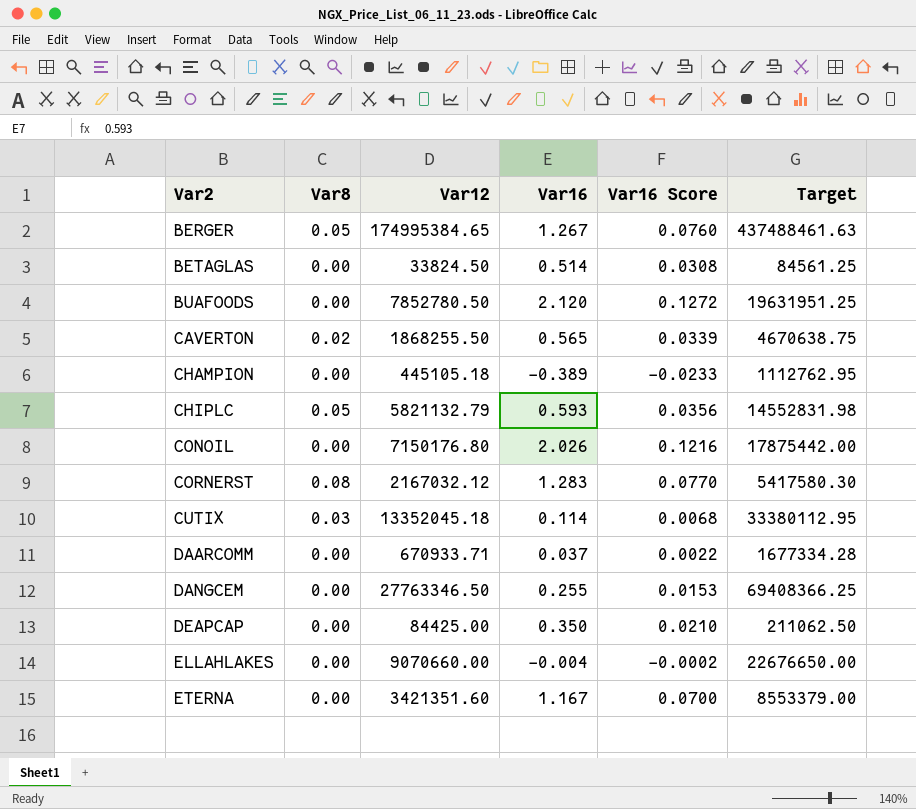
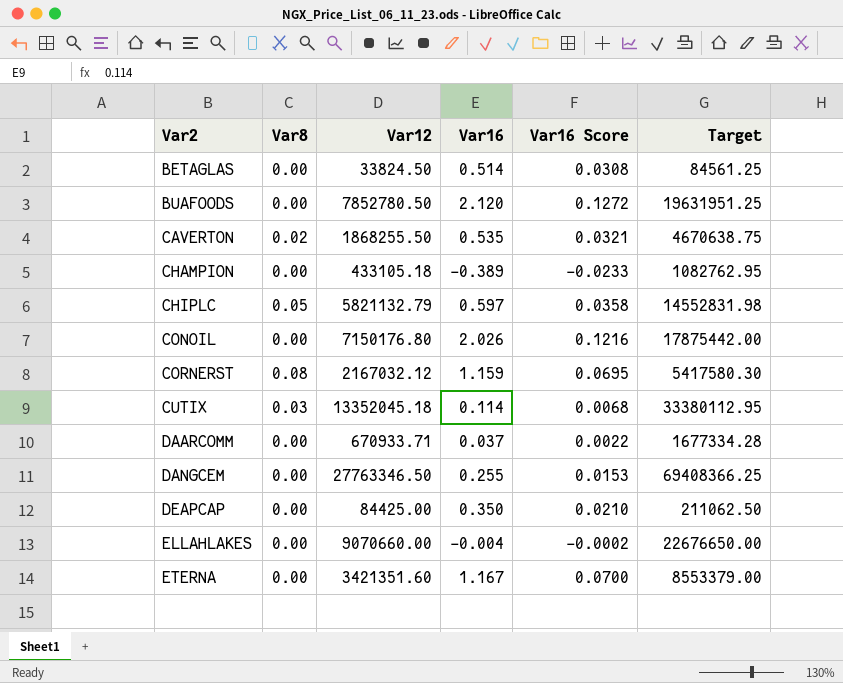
row BERGER: 0.05 | 174995384.65 | 1.267 | 0.0760 | 437488461.63 -> none
CAVERTON | Var16: 0.565 -> 0.535
CAVERTON | Var16 Score: 0.0339 -> 0.0321
CHAMPION | Var12: 445105.18 -> 433105.18
CHAMPION | Target: 1112762.95 -> 1082762.95
CHIPLC | Var16: 0.593 -> 0.597
CHIPLC | Var16 Score: 0.0356 -> 0.0358
CORNERST | Var16: 1.283 -> 1.159
CORNERST | Var16 Score: 0.0770 -> 0.0695

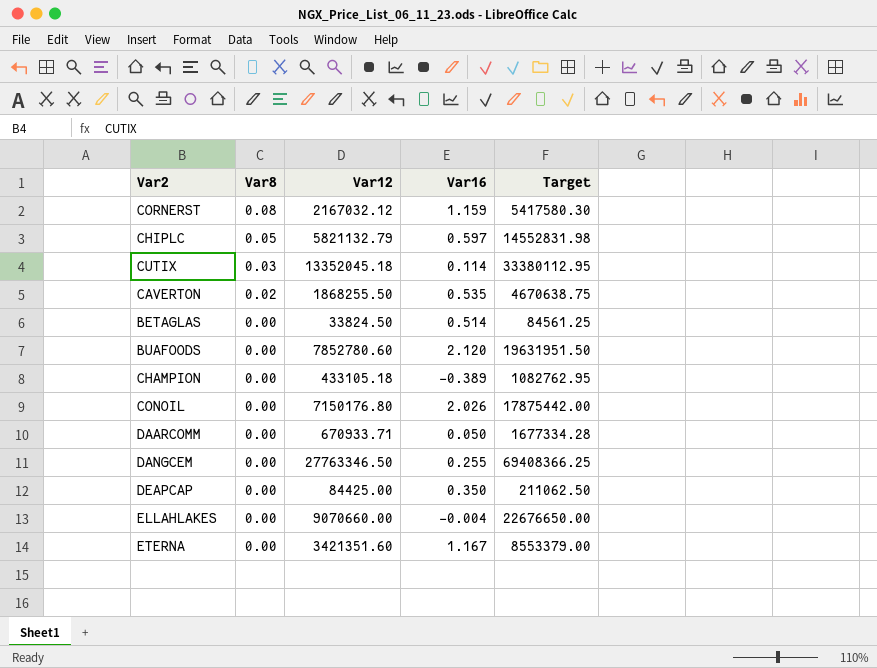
row order: Var2 ascending -> Var8 descending
column Var16 Score | formula: [Var16] * 0.06 -> none
BUAFOODS | Var12: 7852780.50 -> 7852780.60
BUAFOODS | Target: 19631951.25 -> 19631951.50
DAARCOMM | Var16: 0.037 -> 0.050

